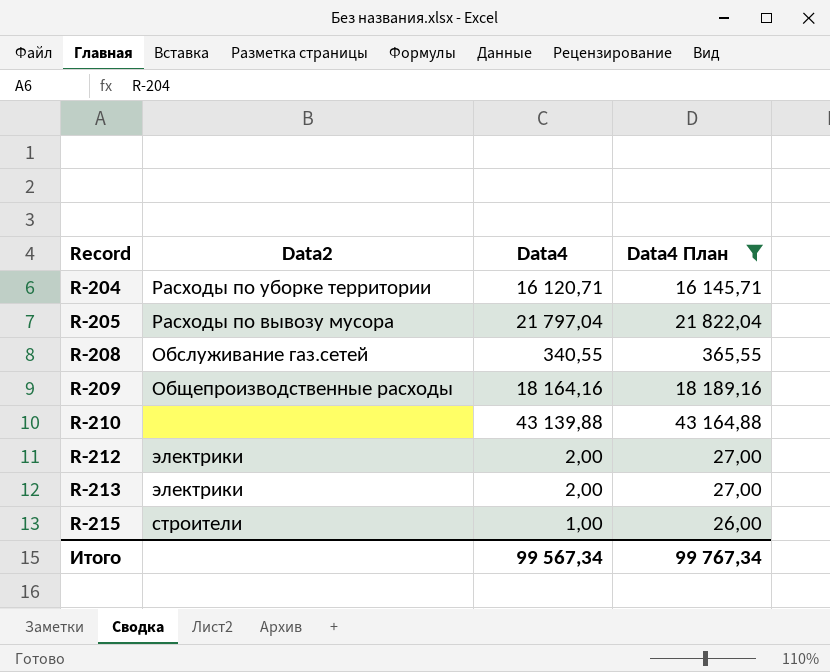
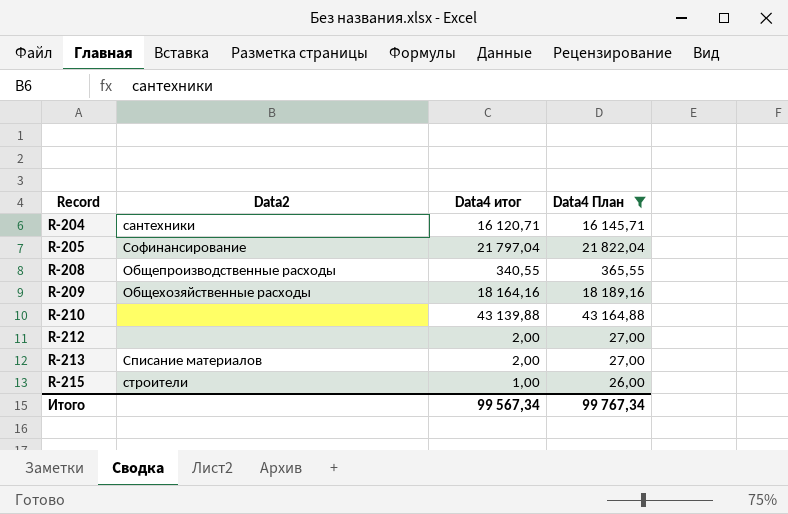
column name: Data4 -> Data4 итог
R-204 | Data2: Расходы по уборке территории -> сантехники
R-205 | Data2: Расходы по вывозу мусора -> Софинансирование
R-208 | Data2: Обслуживание газ.сетей -> Общепроизводственные расходы
R-209 | Data2: Общепроизводственные расходы -> Общехозяйственные расходы
R-212 | Data2: электрики -> none
R-213 | Data2: электрики -> Списание материалов

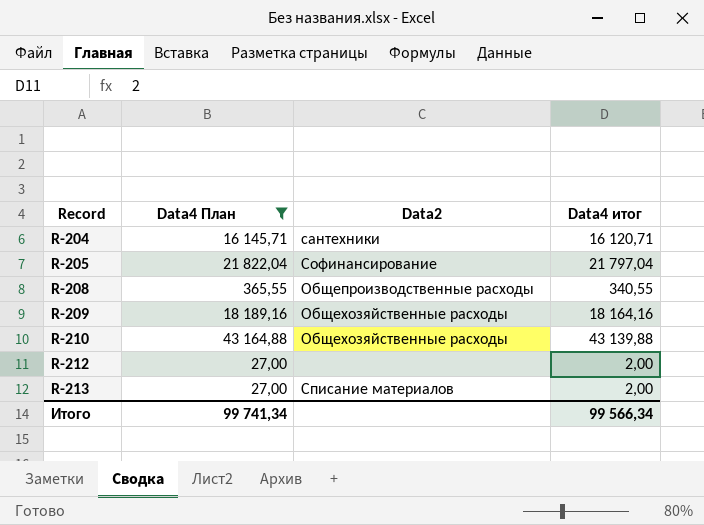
column Data4 План | position: 4 -> 2
row R-215: строители | 1,00 | 26,00 -> none
R-210 | Data2: none -> Общехозяйственные расходы
Итого | Data4 План: 99 767,34 -> 99 741,34
Итого | Data4 итог: 99 567,34 -> 99 566,34

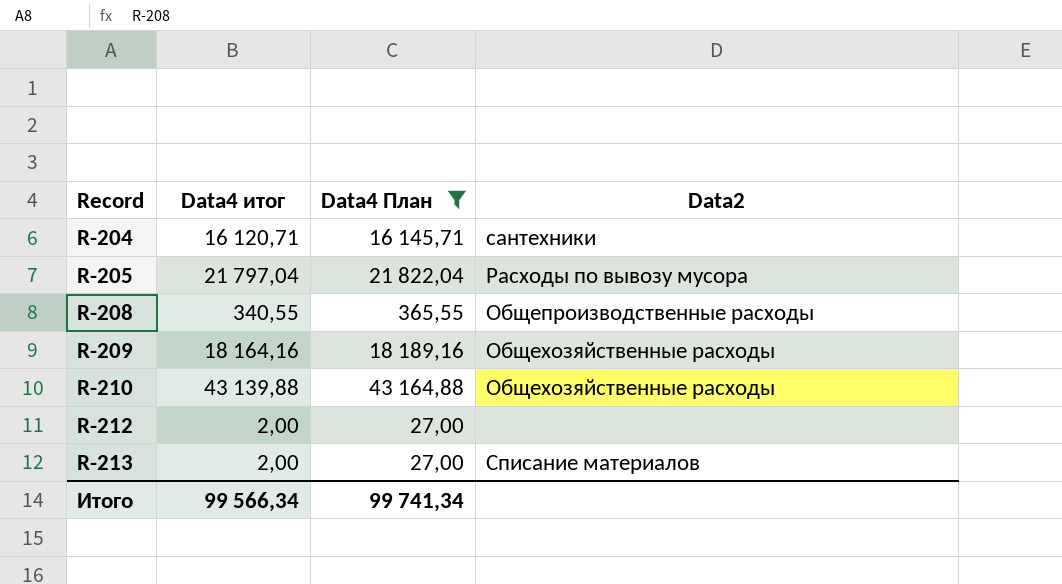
column Data4 итог | position: 4 -> 2
R-205 | Data2: Софинансирование -> Расходы по вывозу мусора

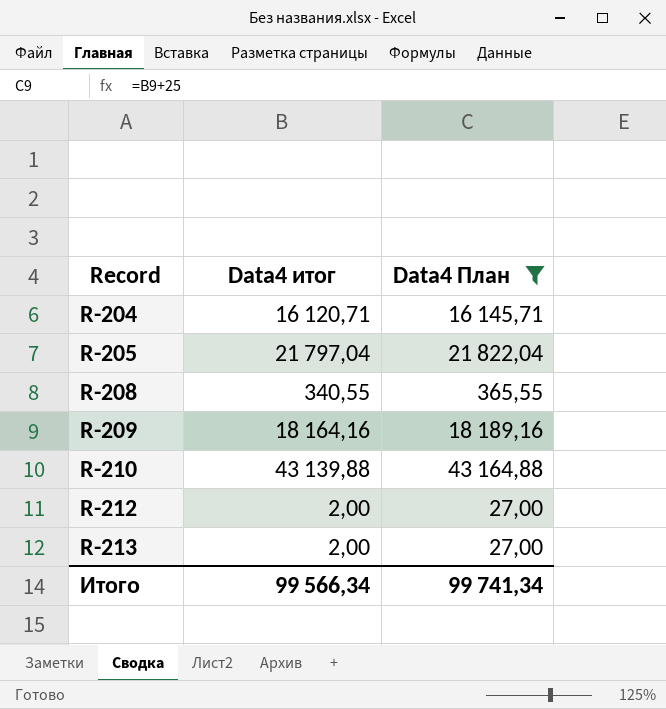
column Data2 | position: 4 -> none

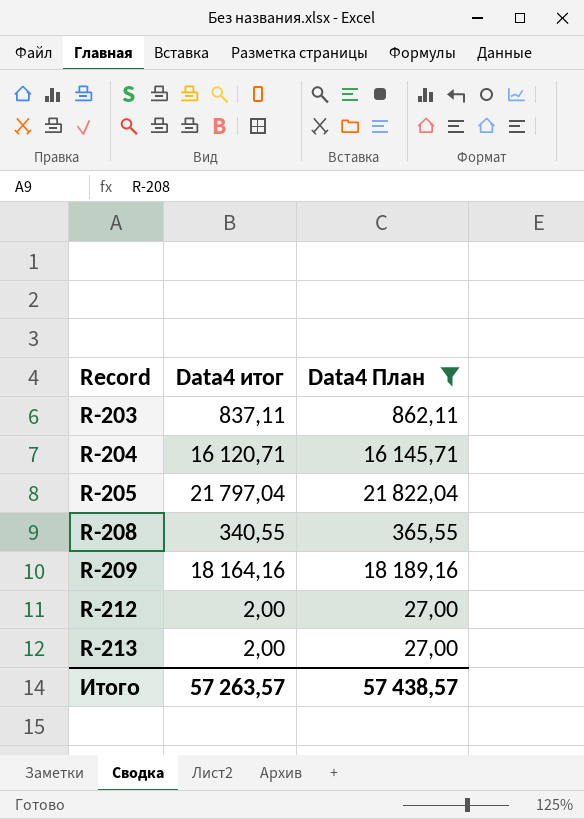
row R-210: 43 139,88 | 43 164,88 -> none
row R-203: none -> 837,11 | 862,11
Итого | Data4 итог: 99 566,34 -> 57 263,57
Итого | Data4 План: 99 741,34 -> 57 438,57

